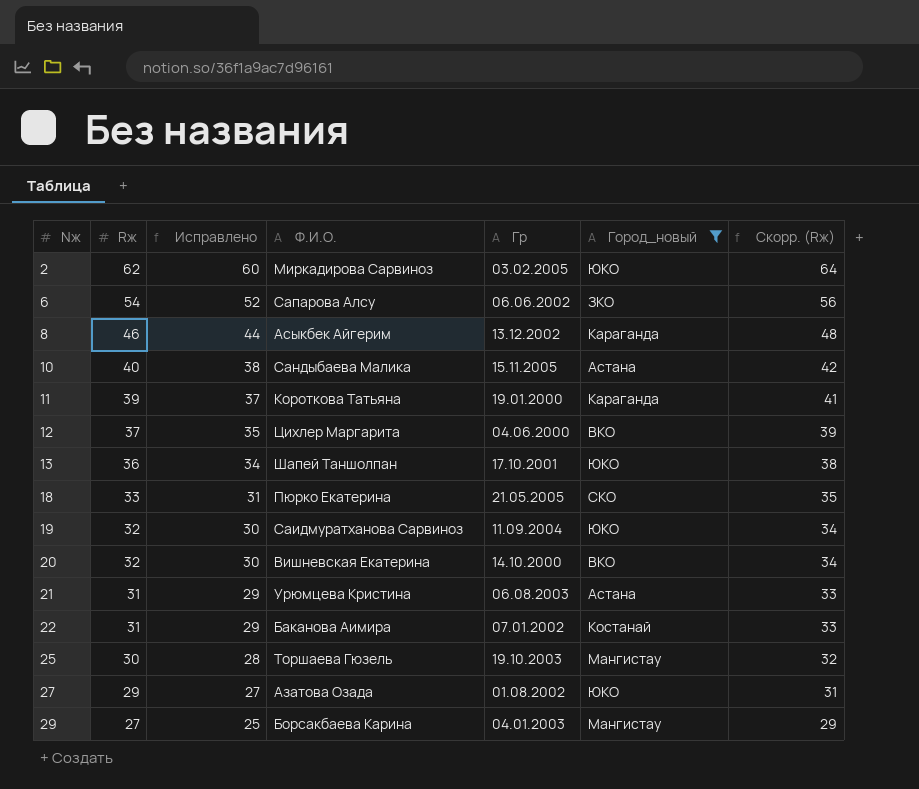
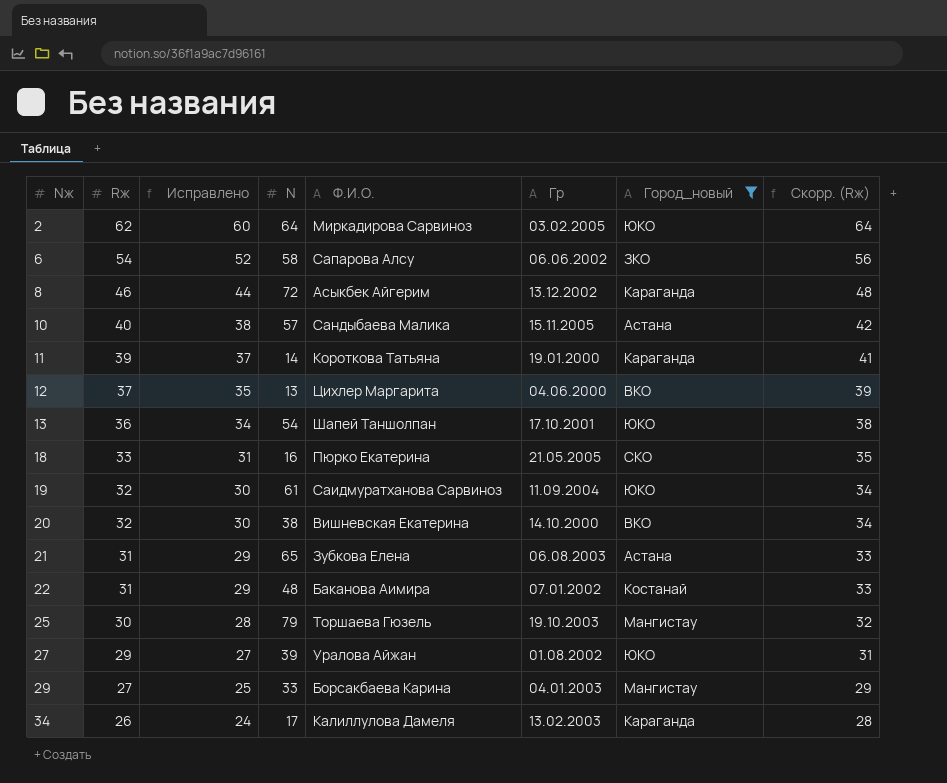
column N | position: none -> 4
21 | Ф.И.О.: Урюмцева Кристина -> Зубкова Елена
27 | Ф.И.О.: Азатова Озада -> Уралова Айжан
row 34: none -> 26 | 24 | 17 | Калиллулова Дамеля | 13.02.2003 | Караганда | 28

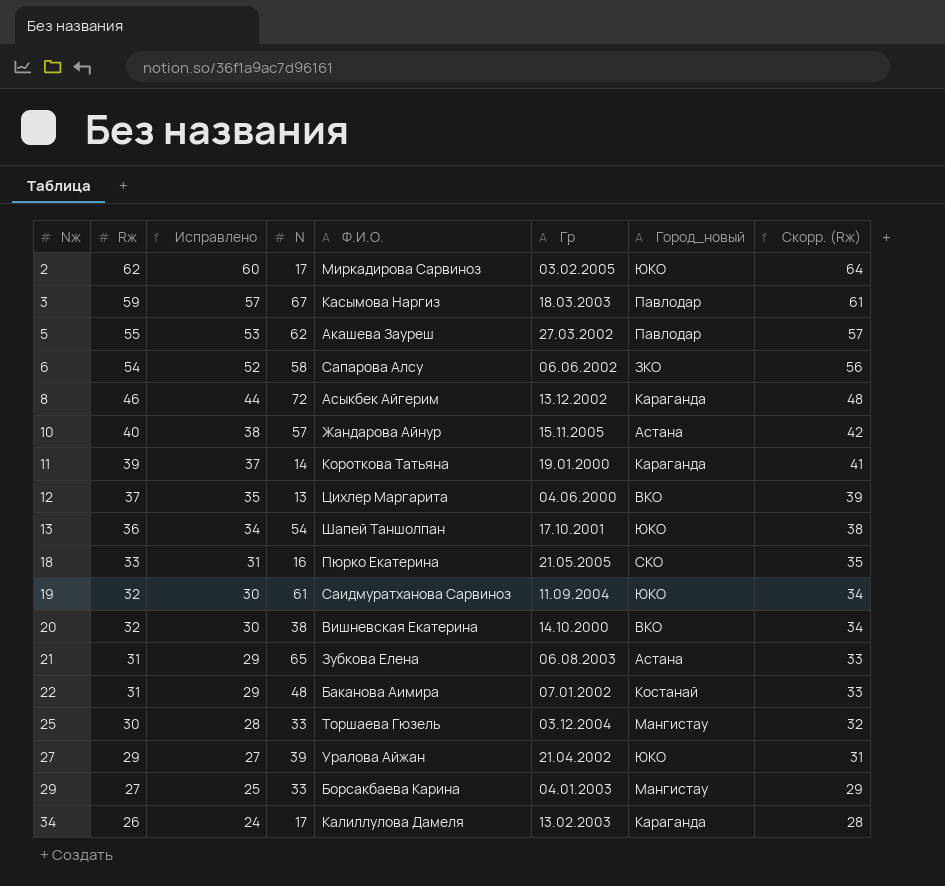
filter: Город_новый != Павлодар -> none
2 | N: 64 -> 17
10 | Ф.И.О.: Сандыбаева Малика -> Жандарова Айнур
25 | N: 79 -> 33
25 | Гр: 19.10.2003 -> 03.12.2004
27 | Гр: 01.08.2002 -> 21.04.2002

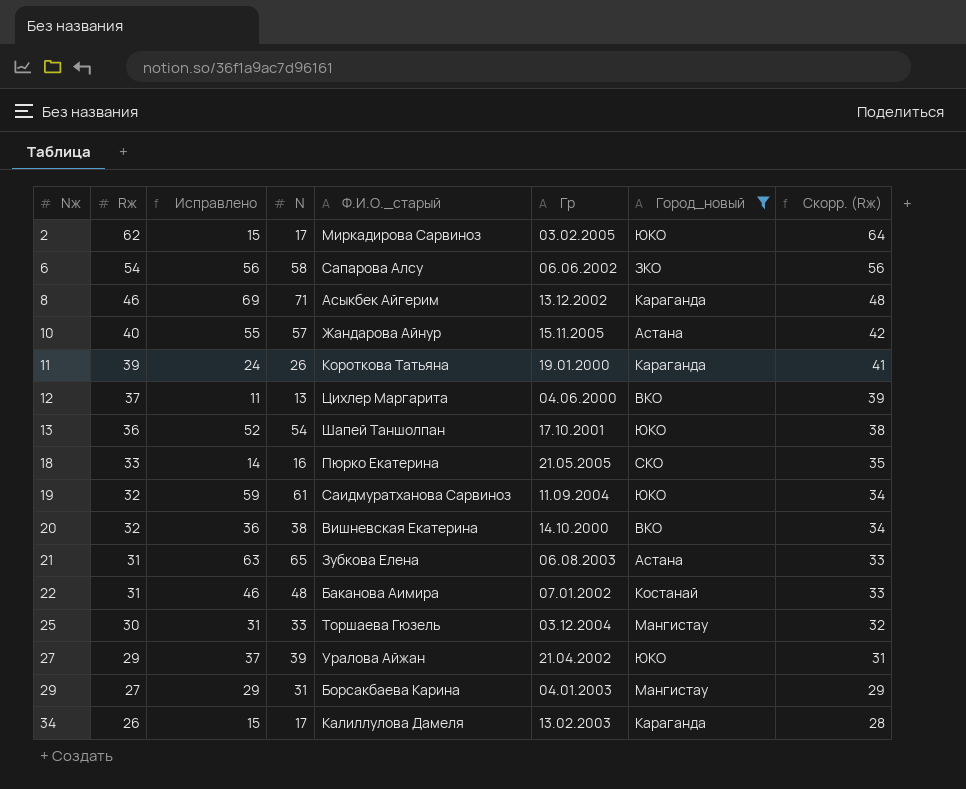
filter: none -> Город_новый != Павлодар
column Исправлено | formula: [Rж] - 2 -> [N] - 2
column name: Ф.И.О. -> Ф.И.О._старый
8 | N: 72 -> 71
11 | N: 14 -> 26
29 | N: 33 -> 31

